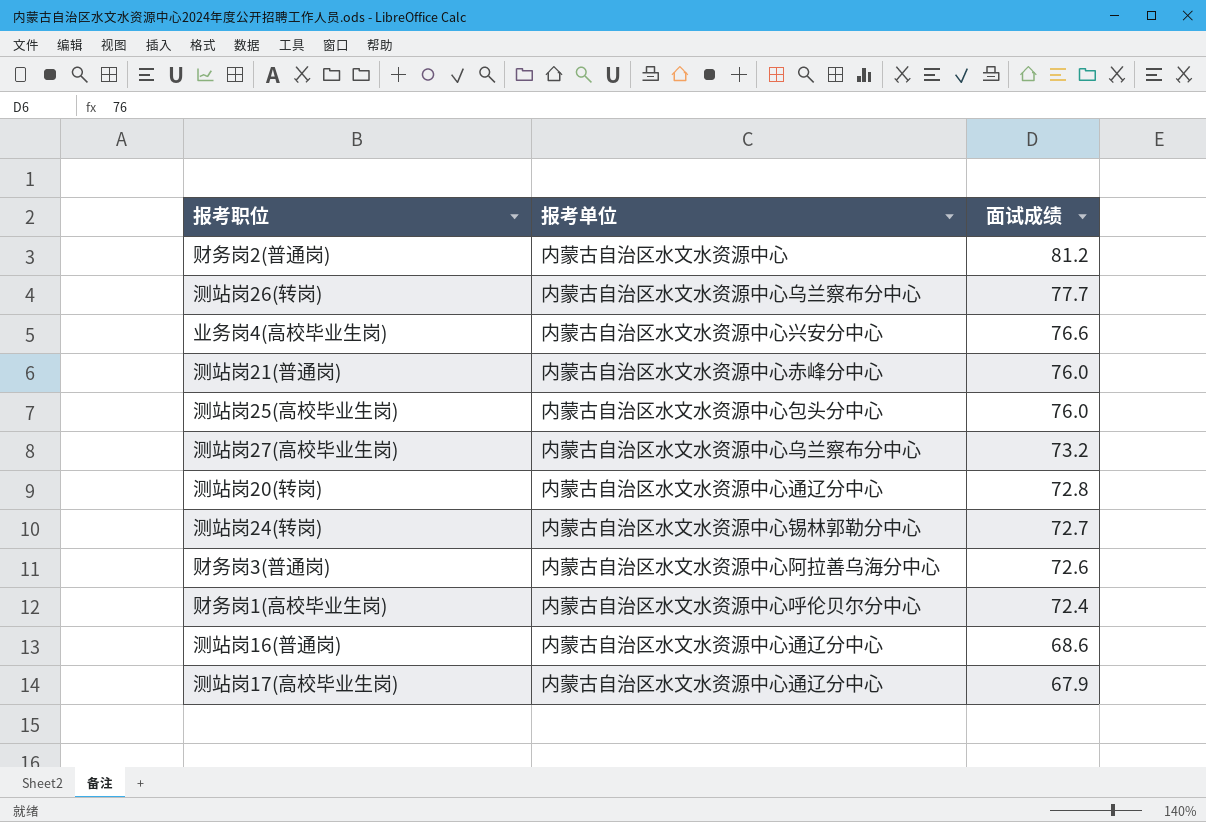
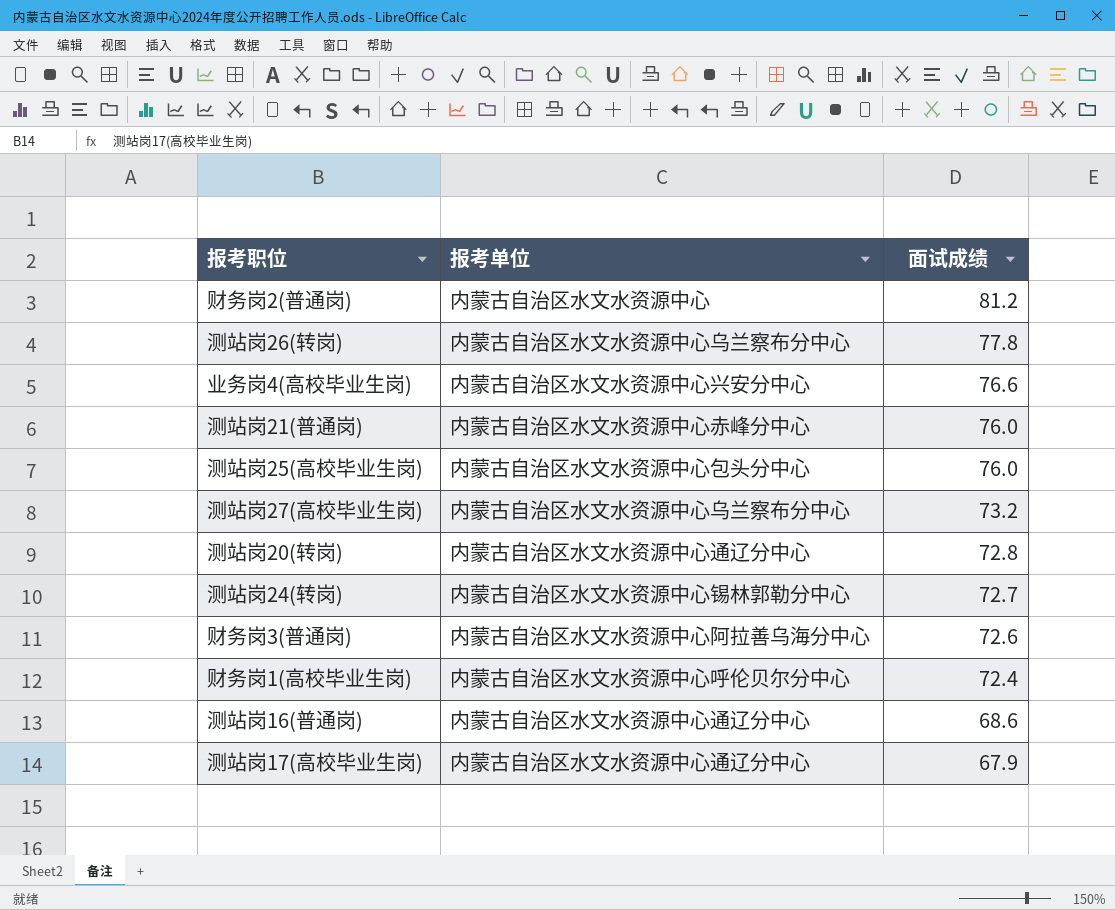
测站岗26(转岗) | 面试成绩: 77.7 -> 77.8

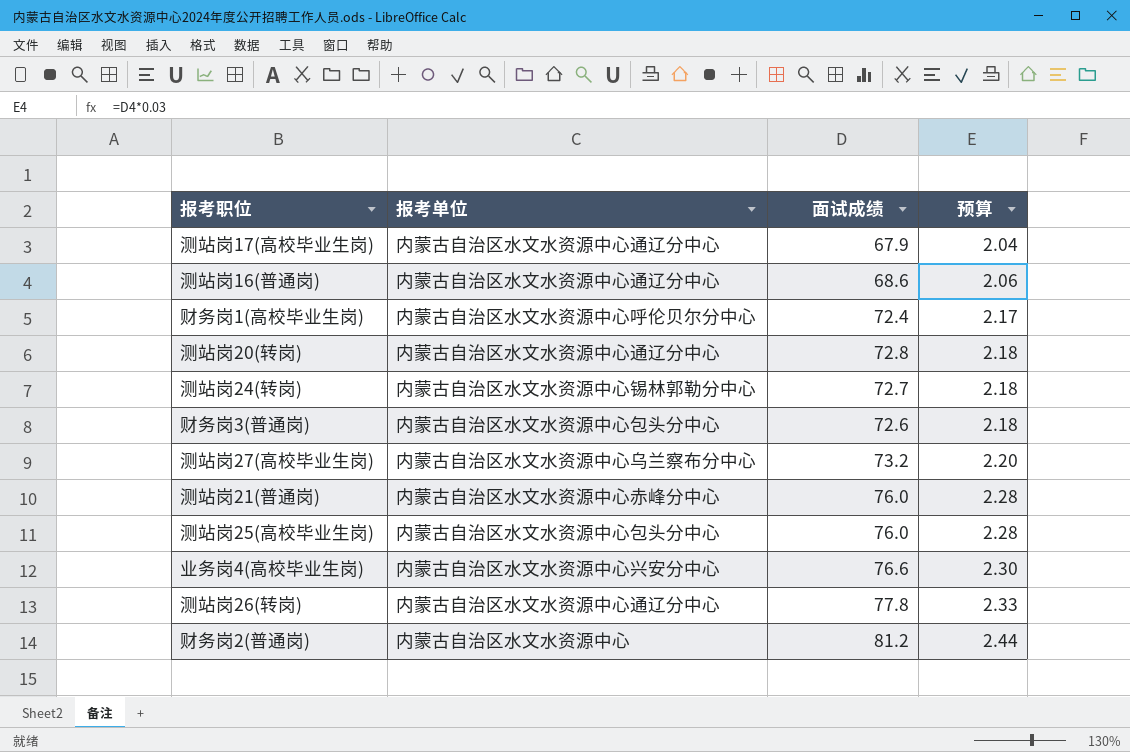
row order: 面试成绩 descending -> 预算 ascending
column 预算 | formula: none -> [面试成绩] * 0.03
财务岗3(普通岗) | 报考单位: 内蒙古自治区水文水资源中心阿拉善乌海分中心 -> 内蒙古自治区水文水资源中心包头分中心
测站岗26(转岗) | 报考单位: 内蒙古自治区水文水资源中心乌兰察布分中心 -> 内蒙古自治区水文水资源中心通辽分中心

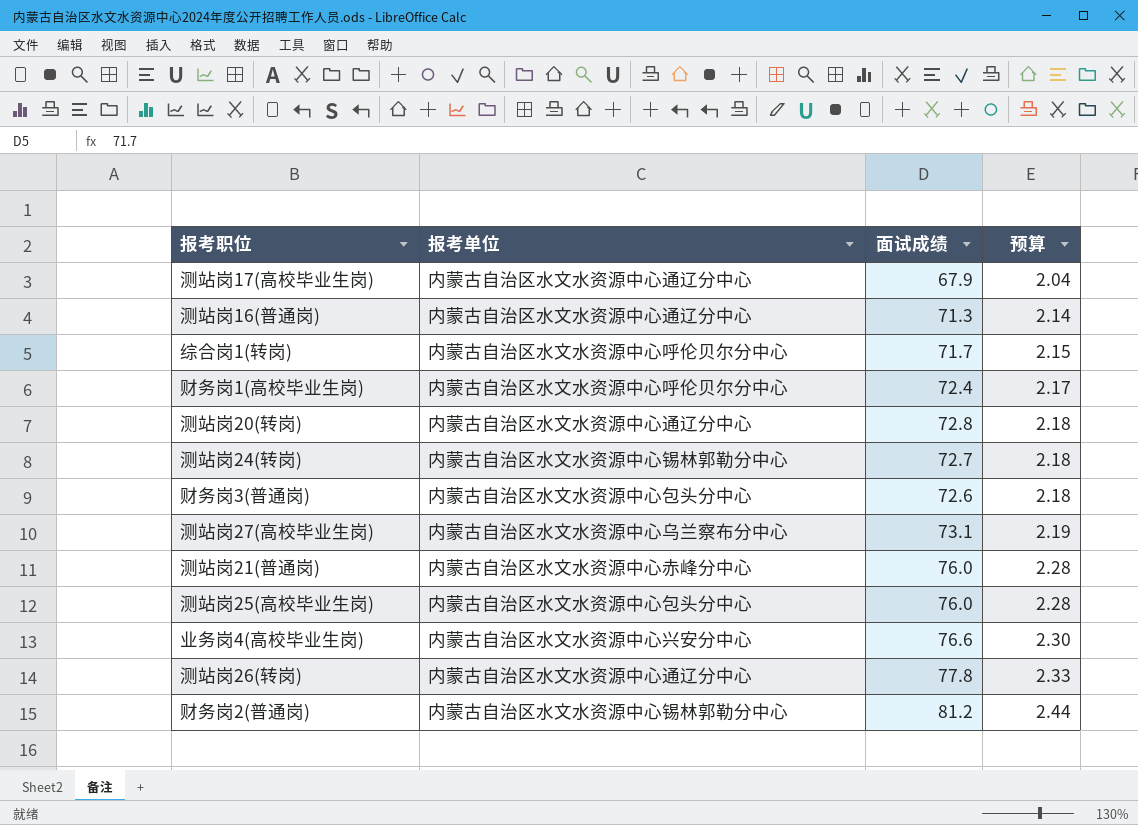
测站岗16(普通岗) | 面试成绩: 68.6 -> 71.3
测站岗16(普通岗) | 预算: 2.06 -> 2.14
row 综合岗1(转岗): none -> 内蒙古自治区水文水资源中心呼伦贝尔分中心 | 71.7 | 2.15
测站岗27(高校毕业生岗) | 面试成绩: 73.2 -> 73.1
测站岗27(高校毕业生岗) | 预算: 2.20 -> 2.19
财务岗2(普通岗) | 报考单位: 内蒙古自治区水文水资源中心 -> 内蒙古自治区水文水资源中心锡林郭勒分中心

